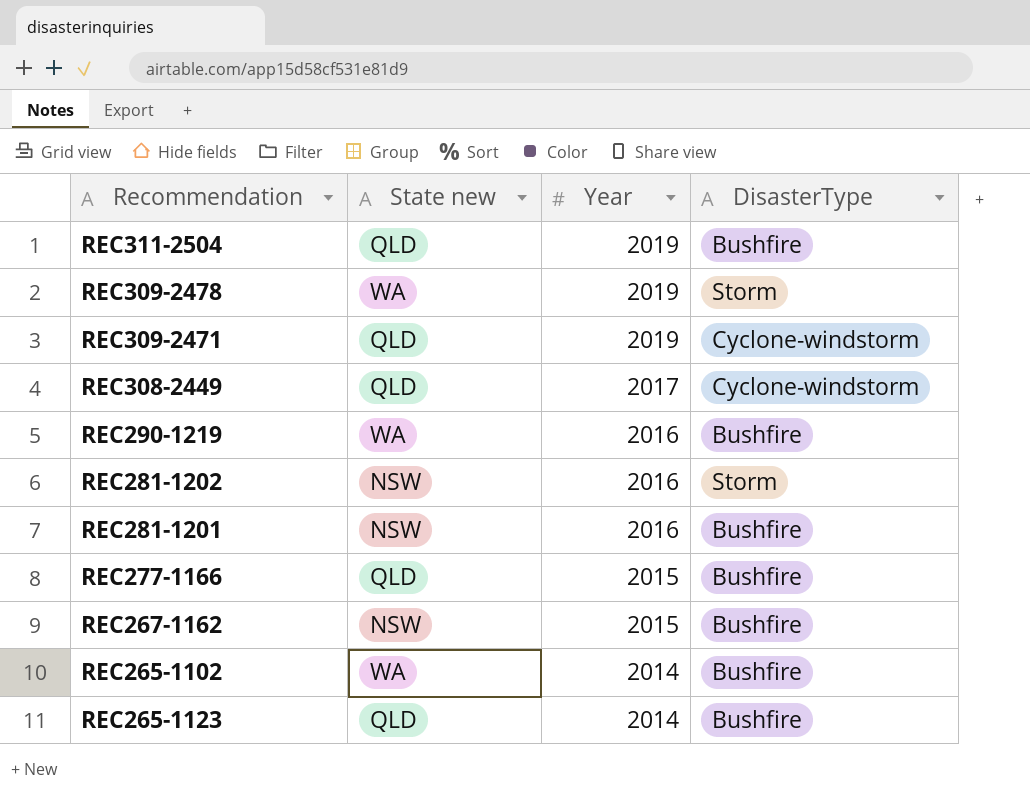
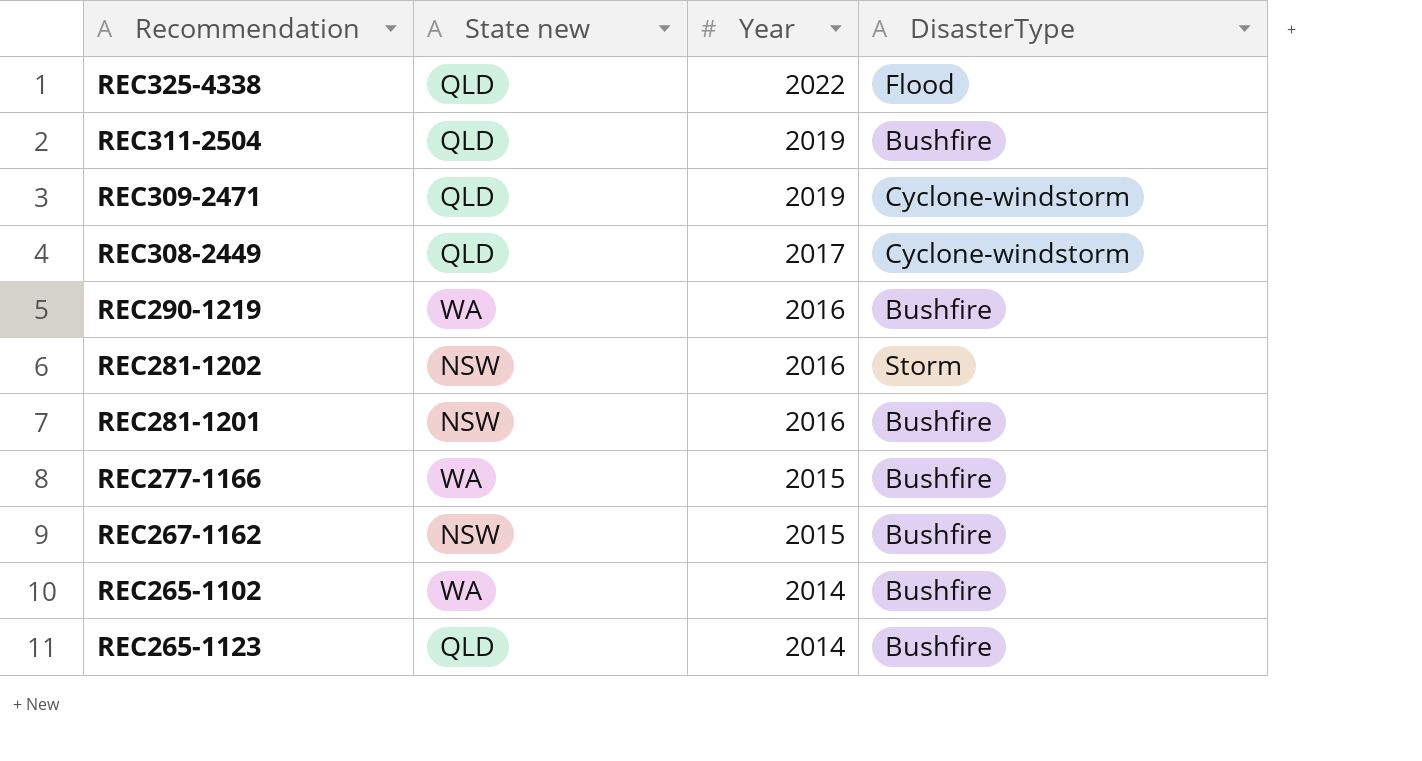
row REC309-2478: WA | 2019 | Storm -> none
row REC325-4338: none -> QLD | 2022 | Flood
REC277-1166 | State new: QLD -> WA

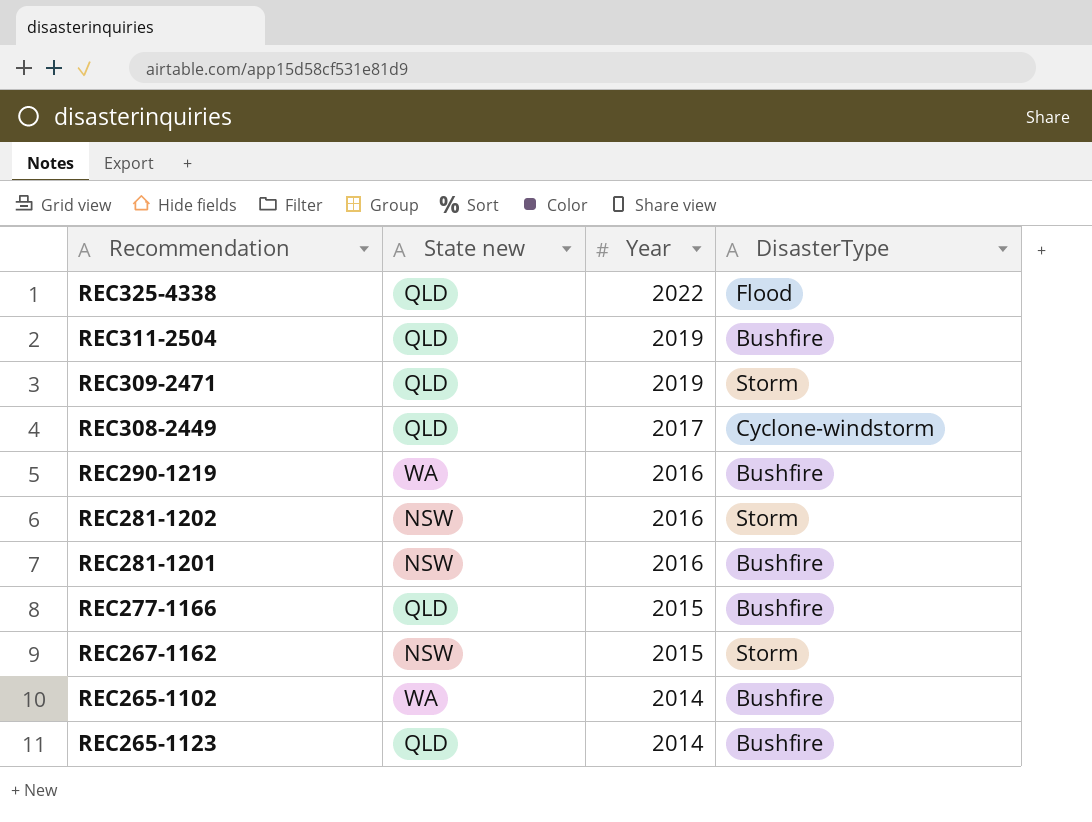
REC309-2471 | DisasterType: Cyclone-windstorm -> Storm
REC277-1166 | State new: WA -> QLD
REC267-1162 | DisasterType: Bushfire -> Storm

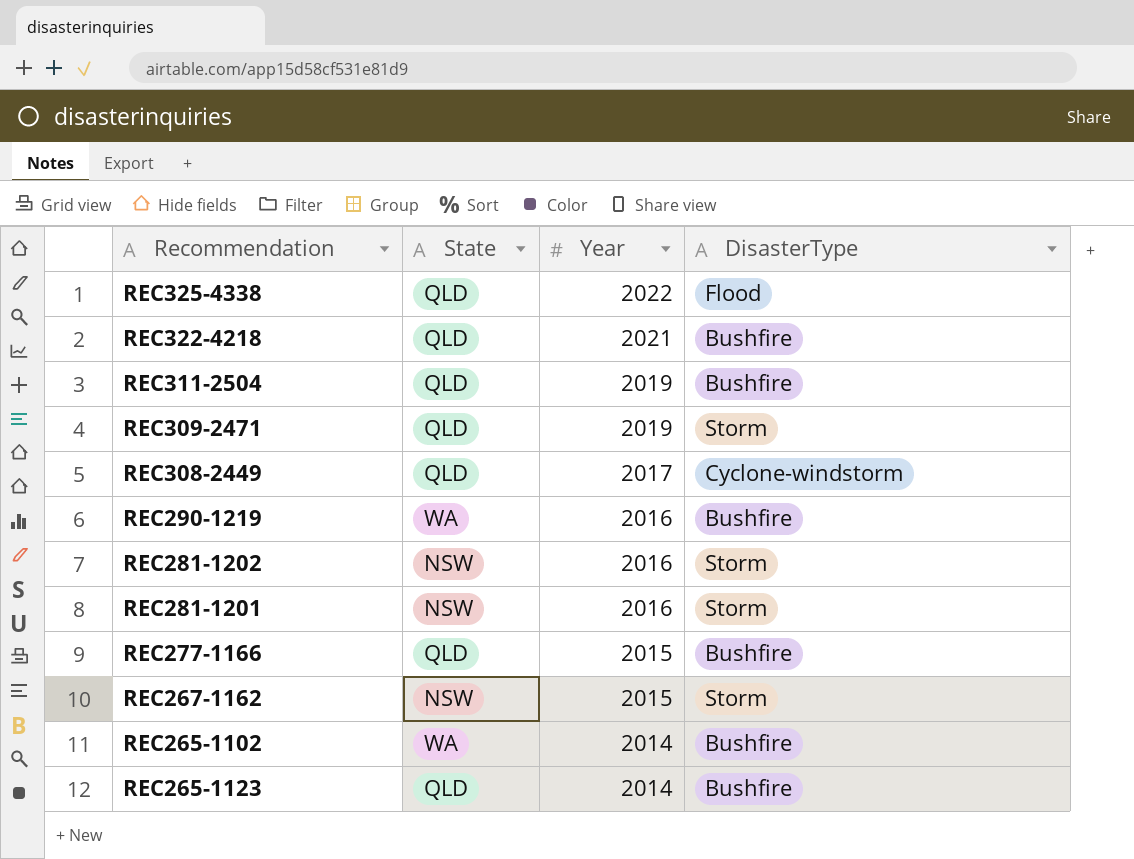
column name: State new -> State
row REC322-4218: none -> QLD | 2021 | Bushfire
REC281-1201 | DisasterType: Bushfire -> Storm

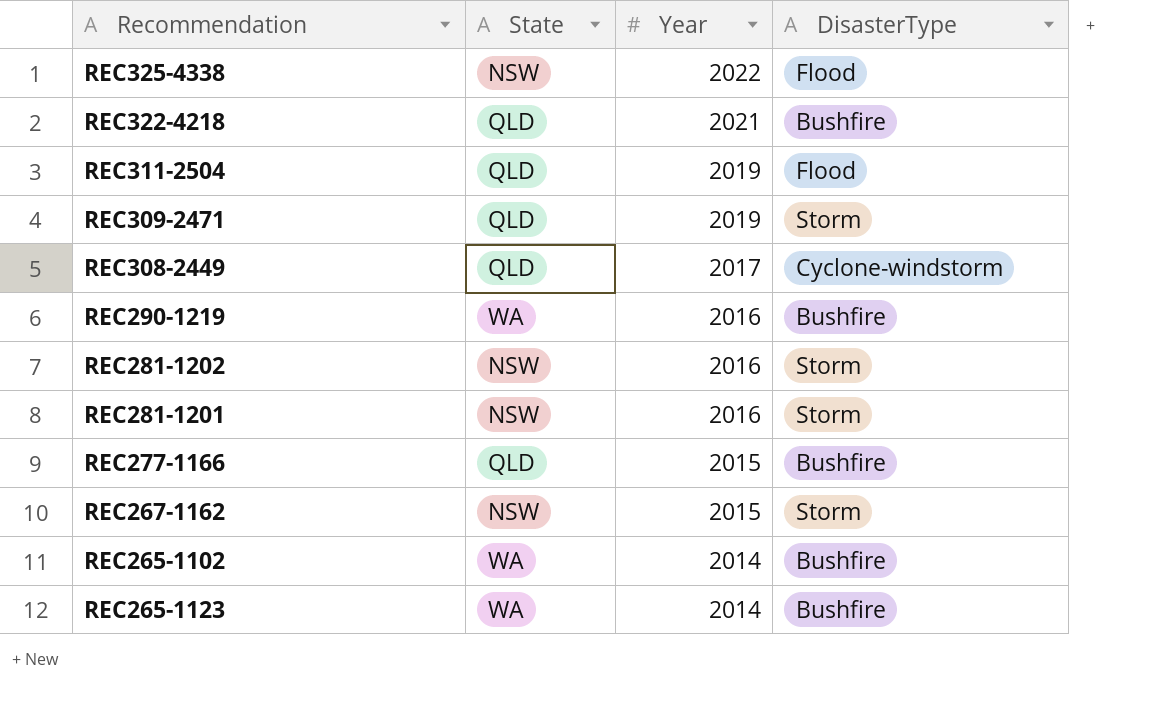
REC325-4338 | State: QLD -> NSW
REC311-2504 | DisasterType: Bushfire -> Flood
REC265-1123 | State: QLD -> WA

